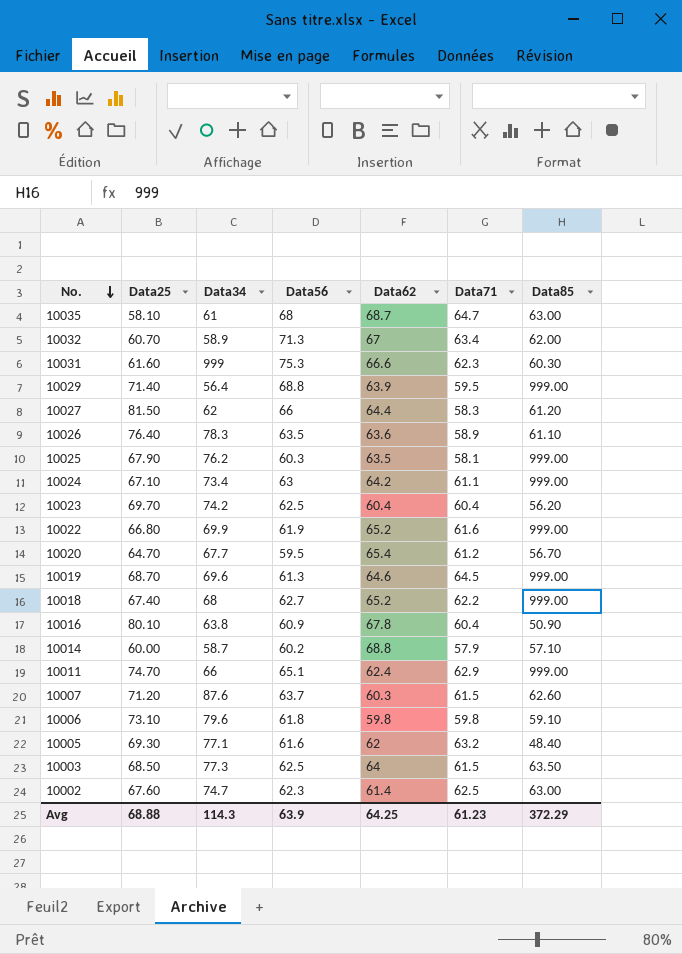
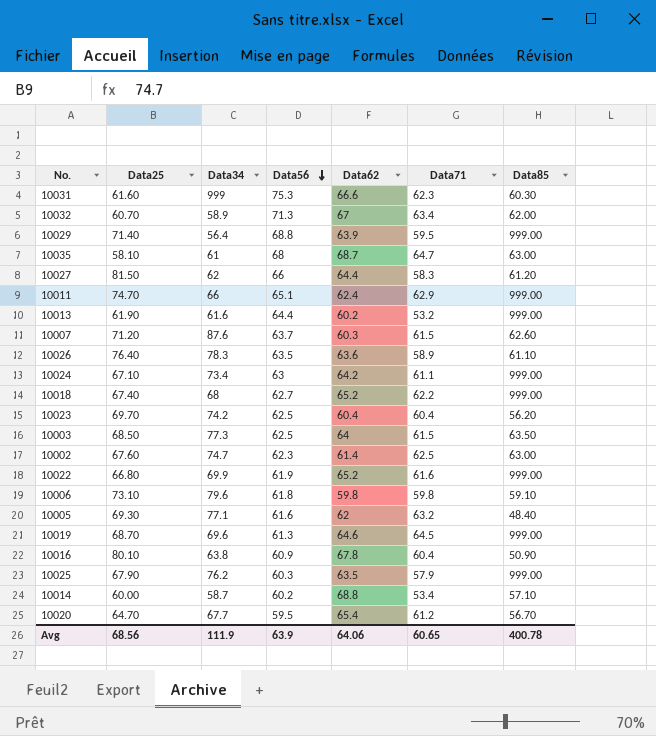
row order: No. descending -> Data56 descending
row 10013: none -> 61.90 | 61.6 | 64.4 | 60.2 | 53.2 | 999.00
10025 | Data71: 58.1 -> 57.9
10014 | Data71: 57.9 -> 53.4
Avg | Data25: 68.88 -> 68.56
Avg | Data34: 114.3 -> 111.9
Avg | Data62: 64.25 -> 64.06
Avg | Data71: 61.23 -> 60.65
Avg | Data85: 372.29 -> 400.78

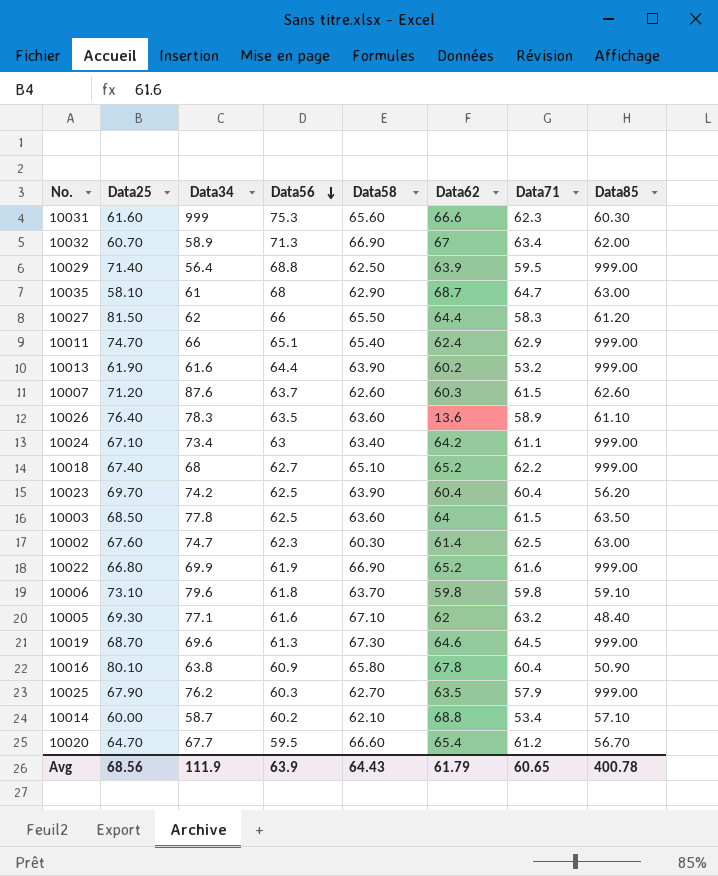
column Data58 | position: none -> 5
10026 | Data62: 63.6 -> 13.6
10003 | Data34: 77.3 -> 77.8
Avg | Data62: 64.06 -> 61.79

